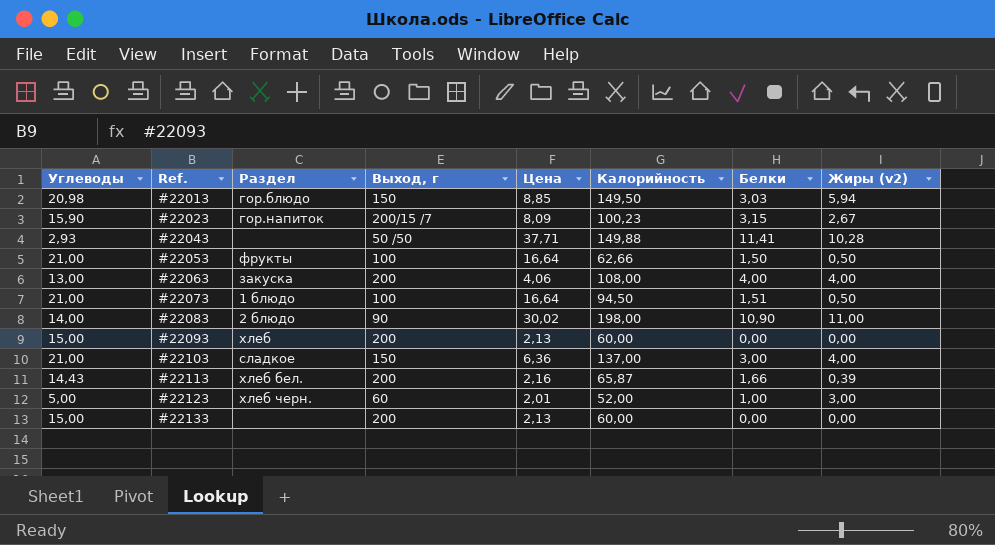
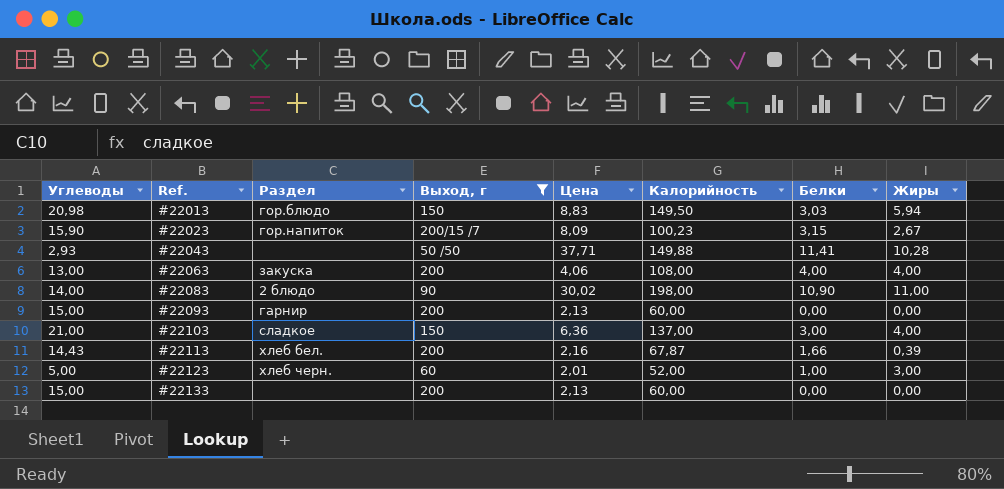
filter: none -> Выход, г != 100
column name: Жиры (v2) -> Жиры
#22013 | Цена: 8,85 -> 8,83
#22093 | Раздел: хлеб -> гарнир
#22113 | Калорийность: 65,87 -> 67,87

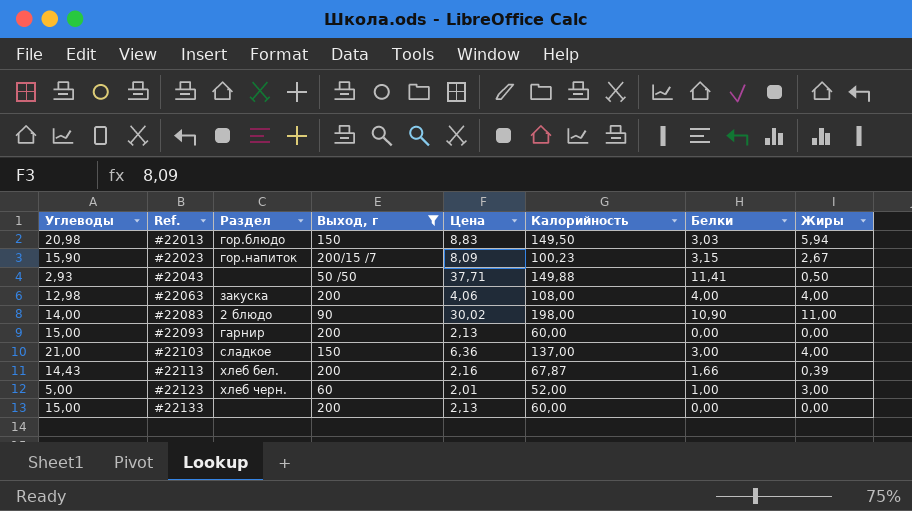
#22043 | Жиры: 10,28 -> 0,50
#22063 | Углеводы: 13,00 -> 12,98

